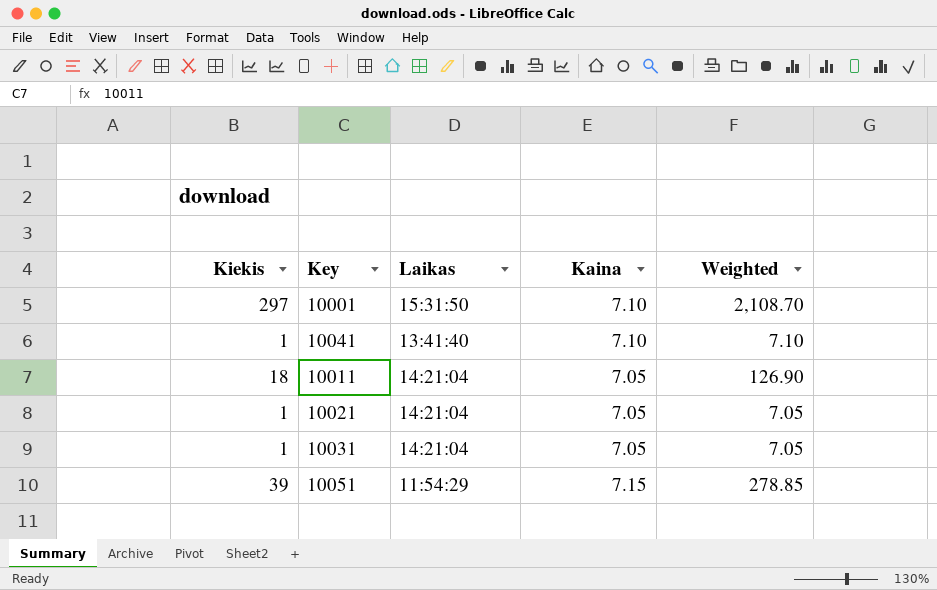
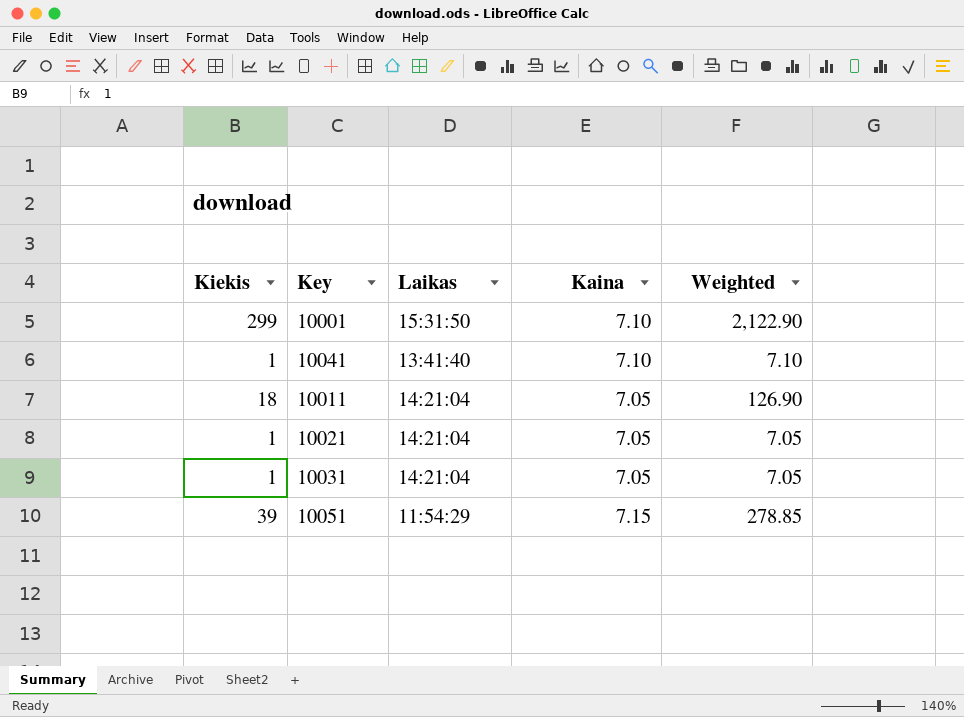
10001 | Kiekis: 297 -> 299
10001 | Weighted: 2,108.70 -> 2,122.90

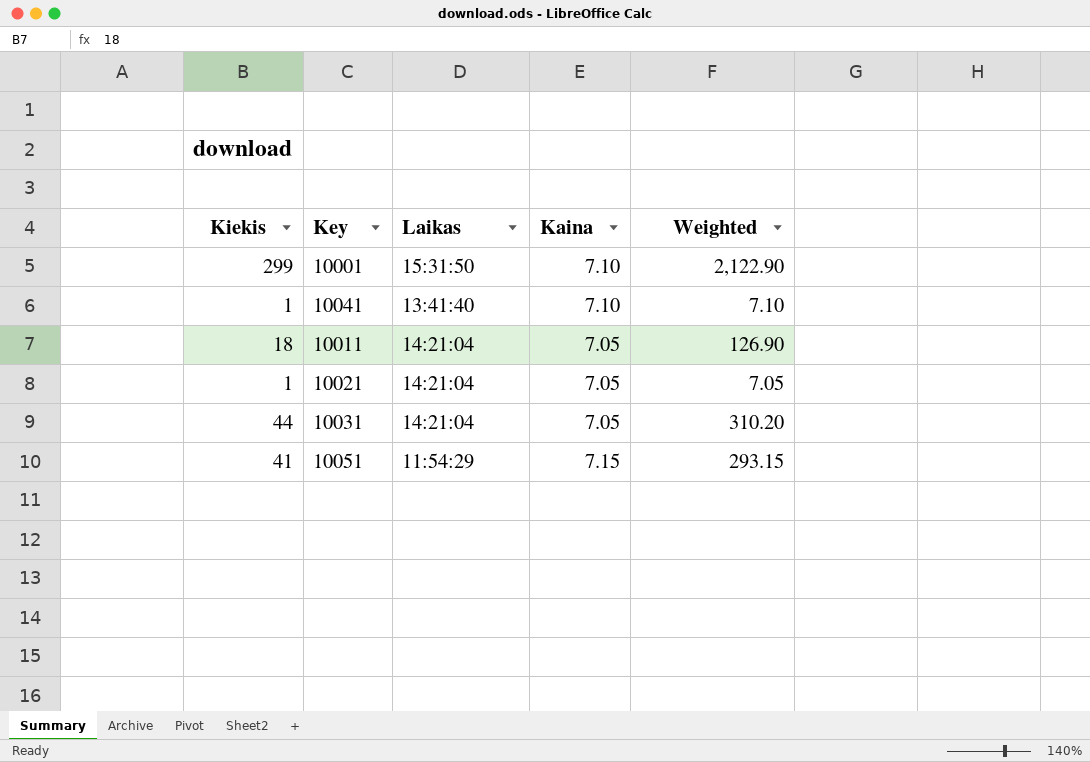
10031 | Kiekis: 1 -> 44
10031 | Weighted: 7.05 -> 310.20
10051 | Kiekis: 39 -> 41
10051 | Weighted: 278.85 -> 293.15

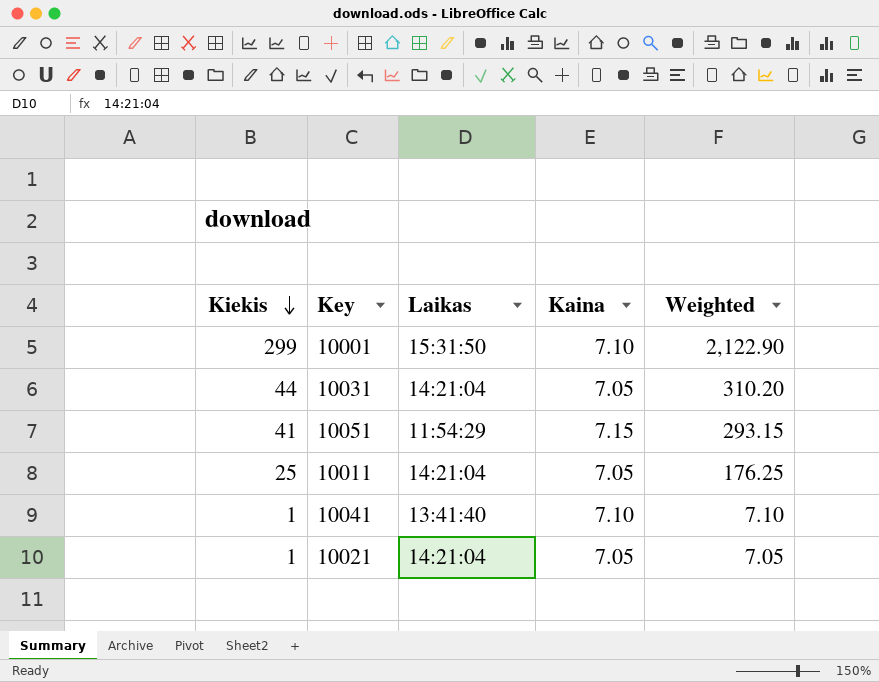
row order: none -> Kiekis descending
10011 | Kiekis: 18 -> 25
10011 | Weighted: 126.90 -> 176.25

